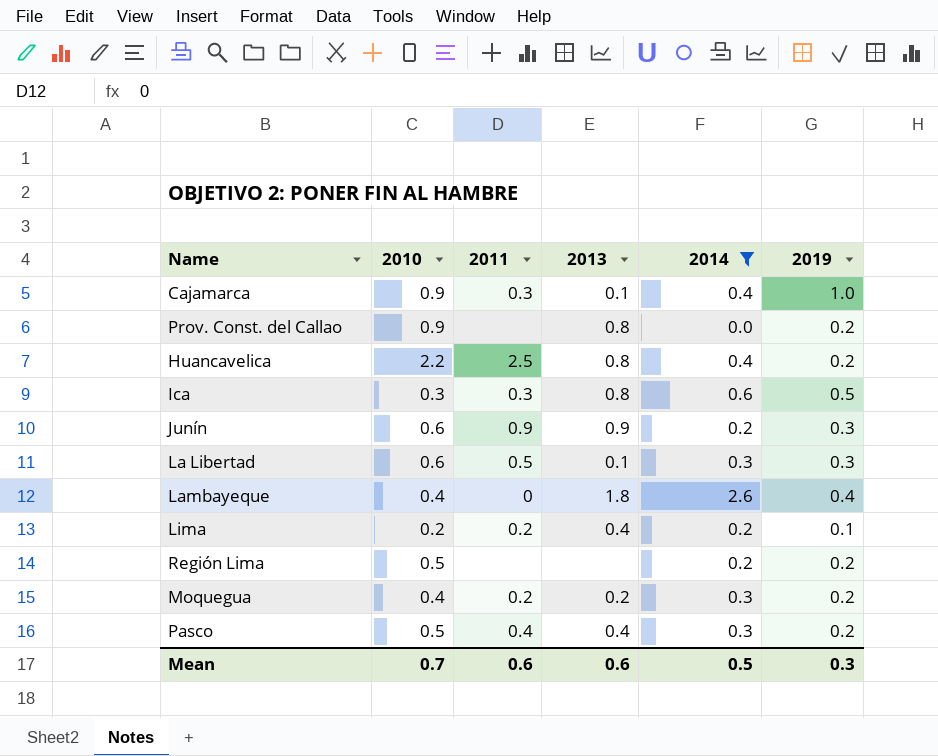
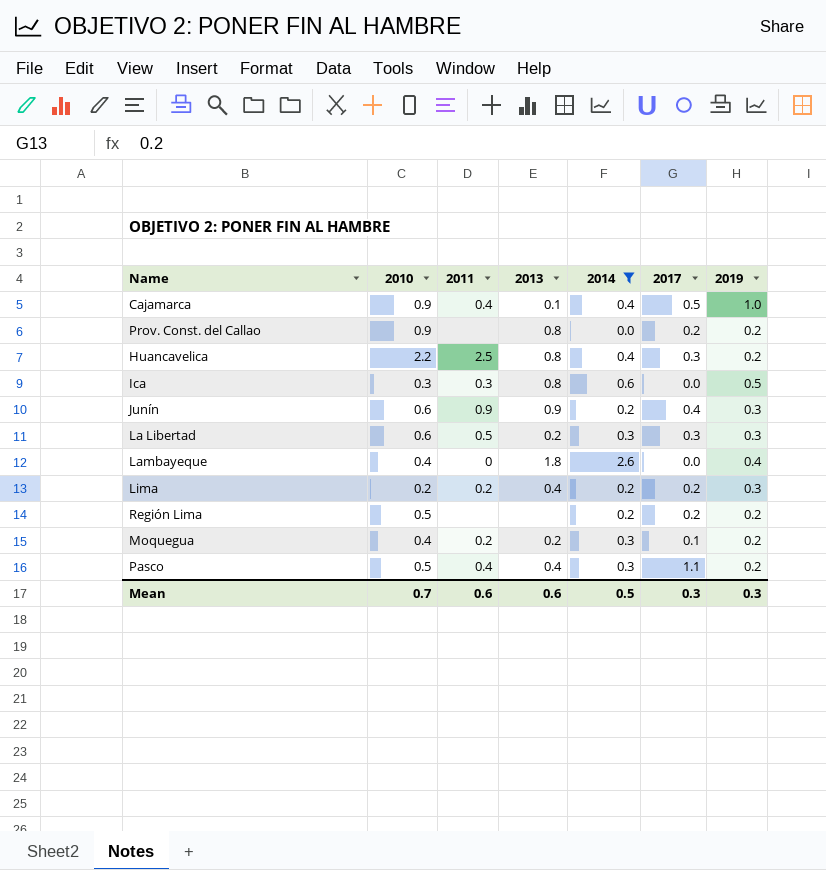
column 2017 | position: none -> 6
Cajamarca | 2011: 0.3 -> 0.4
La Libertad | 2013: 0.1 -> 0.2
Lima | 2019: 0.1 -> 0.3

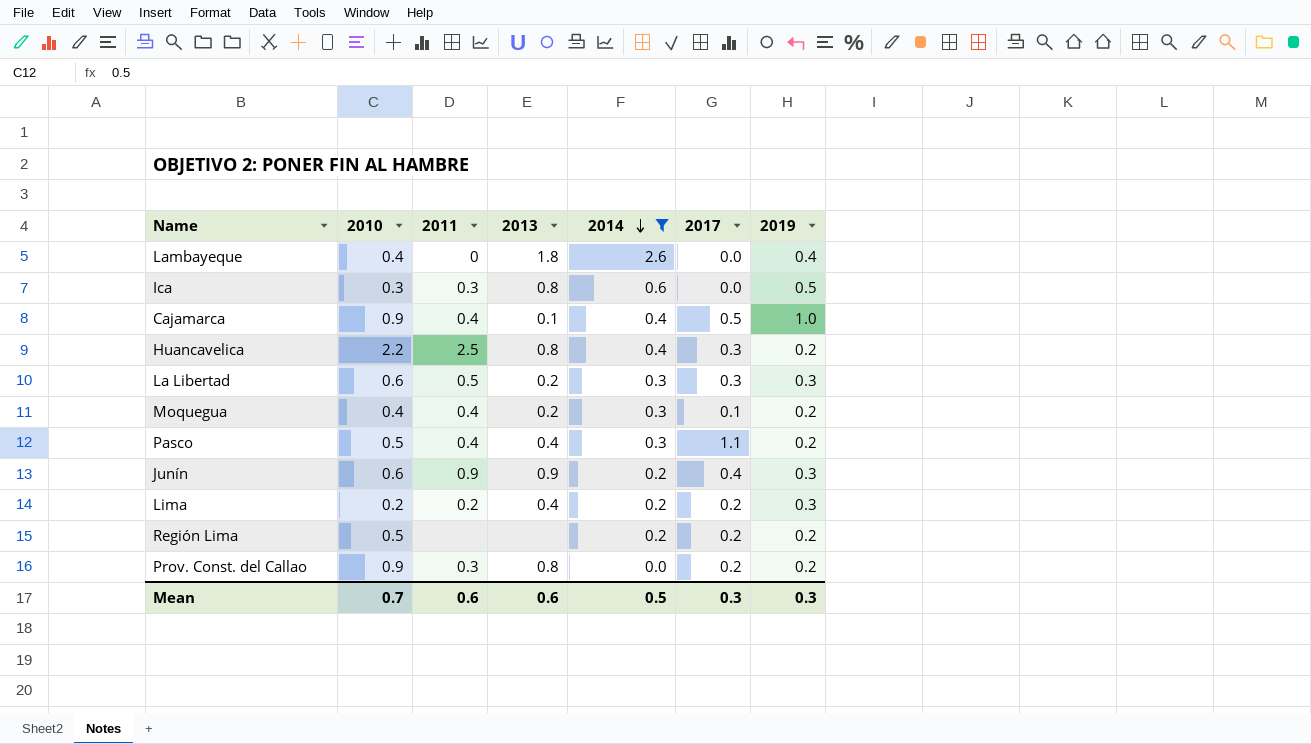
row order: none -> 2014 descending
Moquegua | 2011: 0.2 -> 0.4
Prov. Const. del Callao | 2011: none -> 0.3

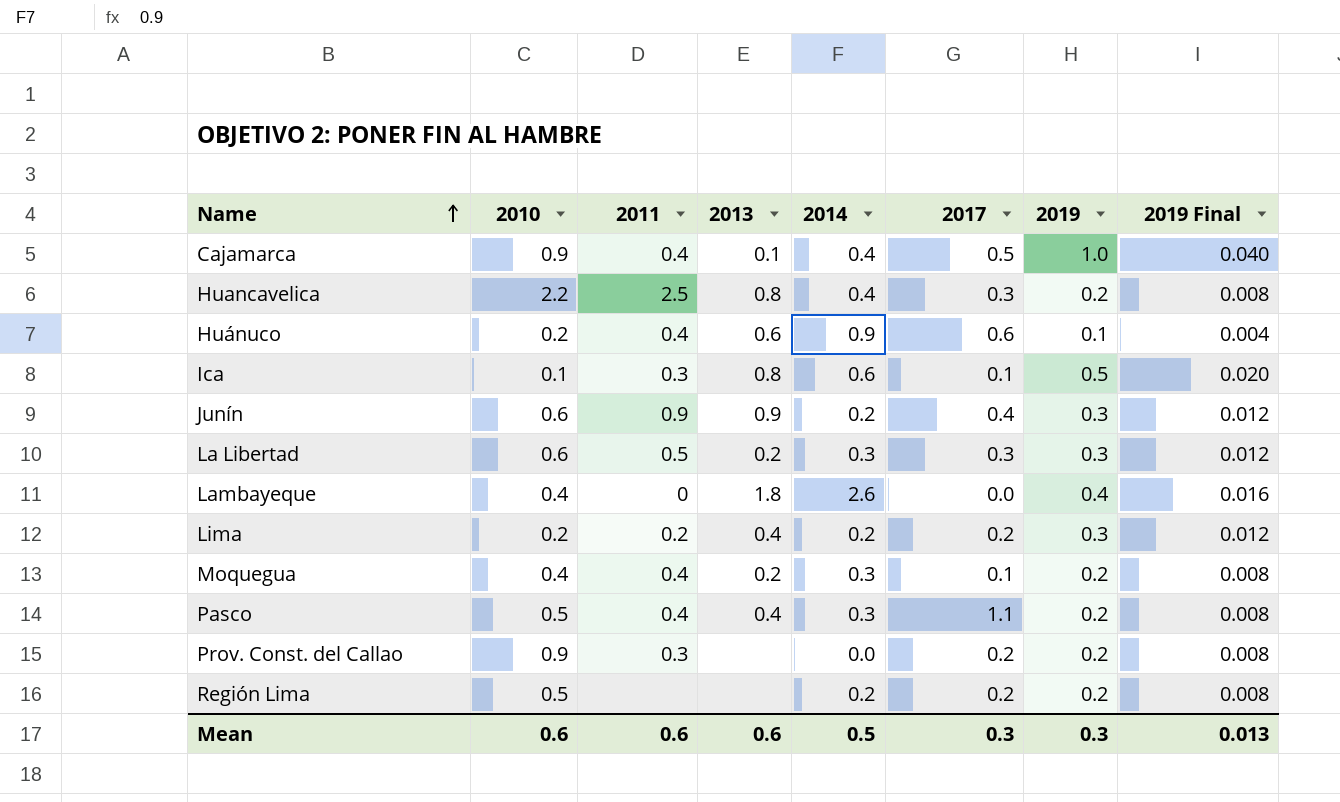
filter: 2014 != 0.9 -> none
row order: 2014 descending -> Name ascending
column 2019 Final | formula: none -> [2019] * 0.04
Ica | 2010: 0.3 -> 0.1
Ica | 2017: 0.0 -> 0.1
Prov. Const. del Callao | 2013: 0.8 -> none
Mean | 2010: 0.7 -> 0.6

